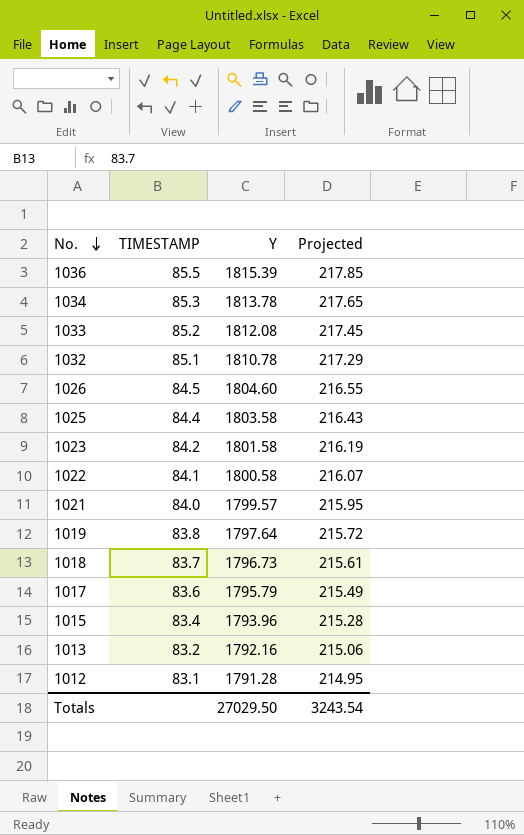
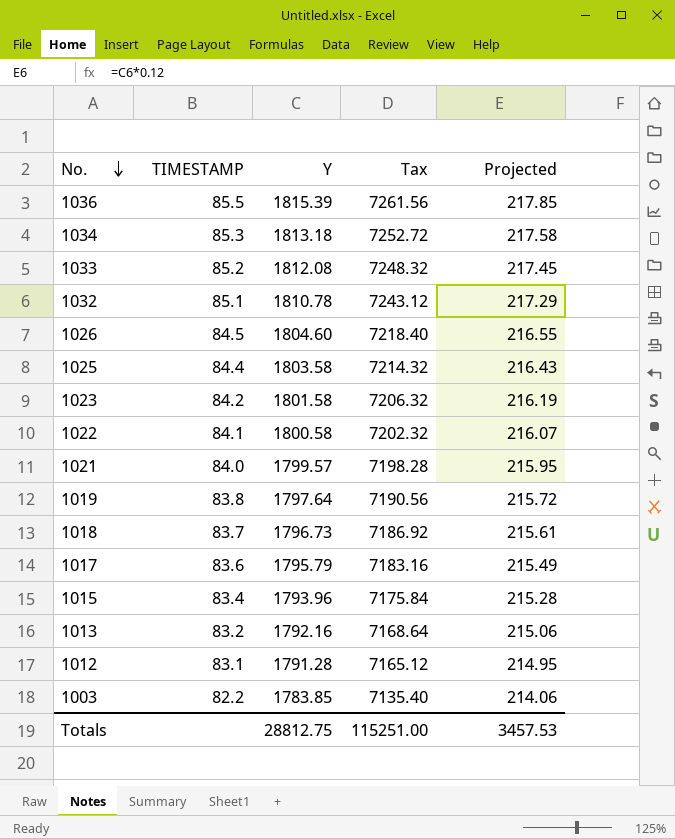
column Tax | formula: none -> [Y] * 4
1034 | Y: 1813.78 -> 1813.18
1034 | Projected: 217.65 -> 217.58
row 1003: none -> 82.2 | 1783.85 | 7135.40 | 214.06
Totals | Y: 27029.50 -> 28812.75
Totals | Projected: 3243.54 -> 3457.53

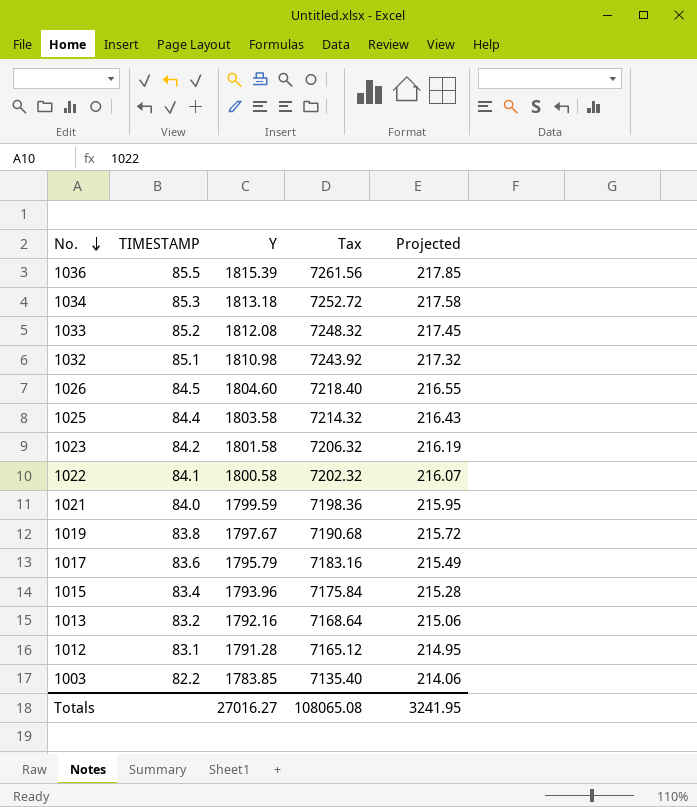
row 1018: 83.7 | 1796.73 | 7186.92 | 215.61 -> none
1032 | Y: 1810.78 -> 1810.98
1032 | Tax: 7243.12 -> 7243.92
1032 | Projected: 217.29 -> 217.32
1021 | Y: 1799.57 -> 1799.59
1021 | Tax: 7198.28 -> 7198.36
1019 | Y: 1797.64 -> 1797.67
1019 | Tax: 7190.56 -> 7190.68
Totals | Y: 28812.75 -> 27016.27
Totals | Tax: 115251.00 -> 108065.08
Totals | Projected: 3457.53 -> 3241.95

